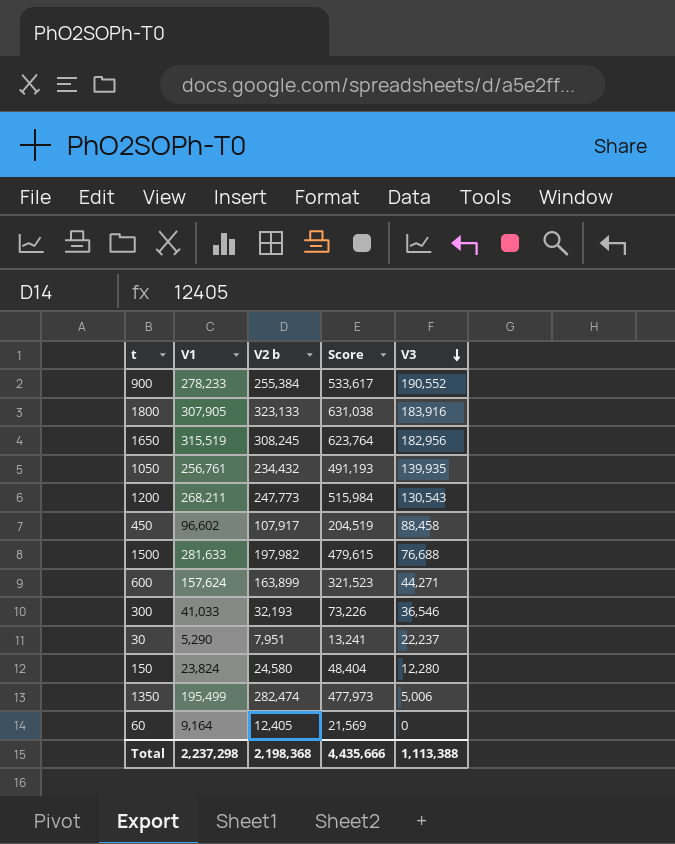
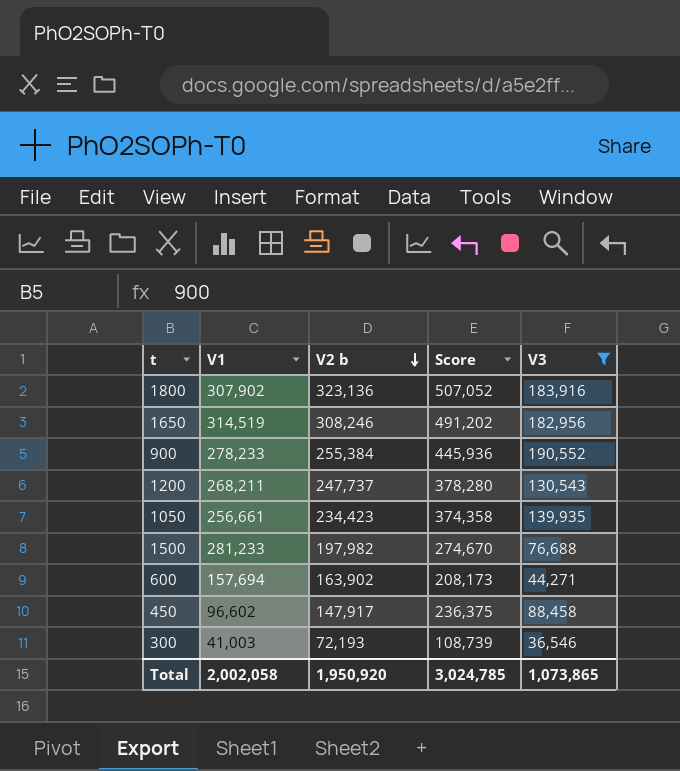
filter: none -> V3 >= 36,546
row order: V3 descending -> V2 b descending
column Score | formula: [V1] + [V2 b] -> [V2 b] + [V3]
1800 | V1: 307,905 -> 307,902
1800 | V2 b: 323,133 -> 323,136
1650 | V1: 315,519 -> 314,519
1650 | V2 b: 308,245 -> 308,246
1200 | V2 b: 247,773 -> 247,737
1050 | V1: 256,761 -> 256,661
1050 | V2 b: 234,432 -> 234,423
1500 | V1: 281,633 -> 281,233
600 | V1: 157,624 -> 157,694
600 | V2 b: 163,899 -> 163,902
450 | V2 b: 107,917 -> 147,917
300 | V1: 41,033 -> 41,003
300 | V2 b: 32,193 -> 72,193
Total | V1: 2,237,298 -> 2,002,058
Total | V2 b: 2,198,368 -> 1,950,920
Total | Score: 4,435,666 -> 3,024,785
Total | V3: 1,113,388 -> 1,073,865

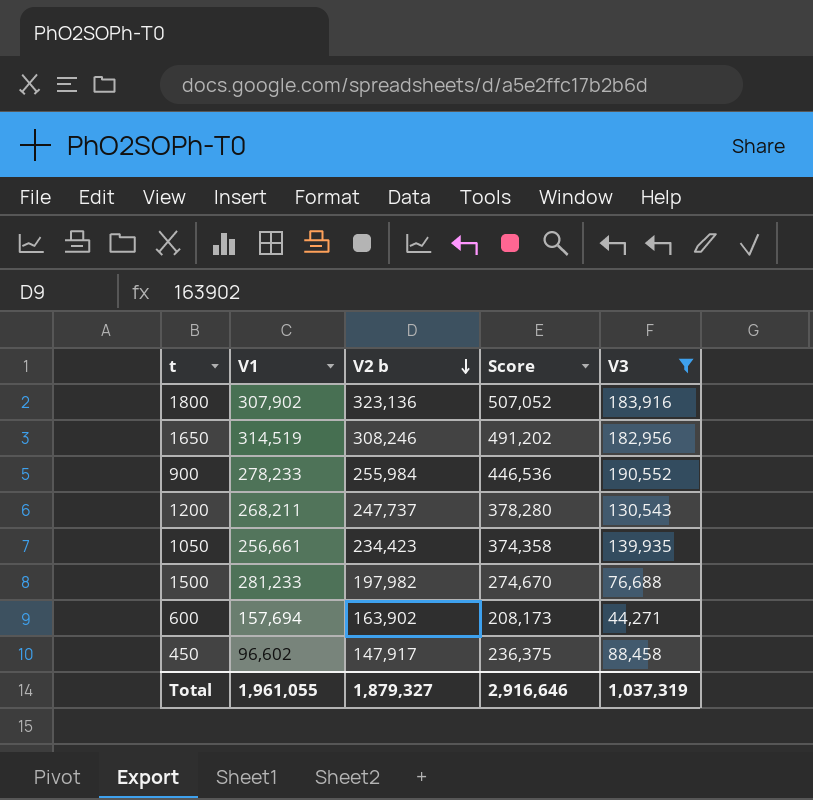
row 300: 41,003 | 72,193 | 108,739 | 36,546 -> none
900 | V2 b: 255,384 -> 255,984
900 | Score: 445,936 -> 446,536
Total | V1: 2,002,058 -> 1,961,055
Total | V2 b: 1,950,920 -> 1,879,327
Total | Score: 3,024,785 -> 2,916,646
Total | V3: 1,073,865 -> 1,037,319

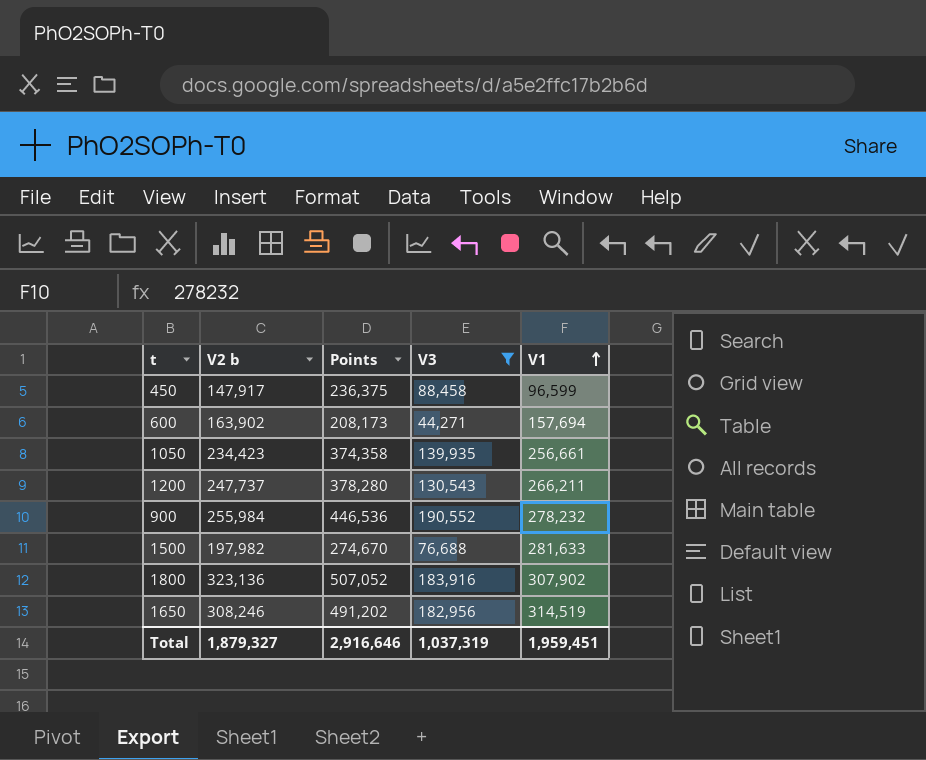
row order: V2 b descending -> V1 ascending
column name: Score -> Points
column V1 | position: 2 -> 5
450 | V1: 96,602 -> 96,599
1200 | V1: 268,211 -> 266,211
900 | V1: 278,233 -> 278,232
1500 | V1: 281,233 -> 281,633
Total | V1: 1,961,055 -> 1,959,451

